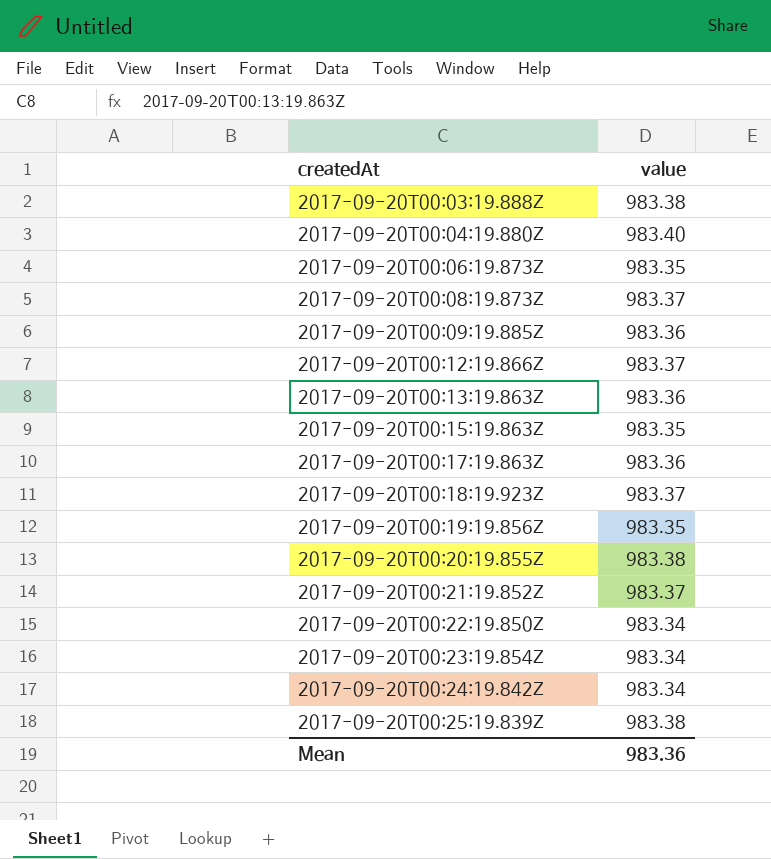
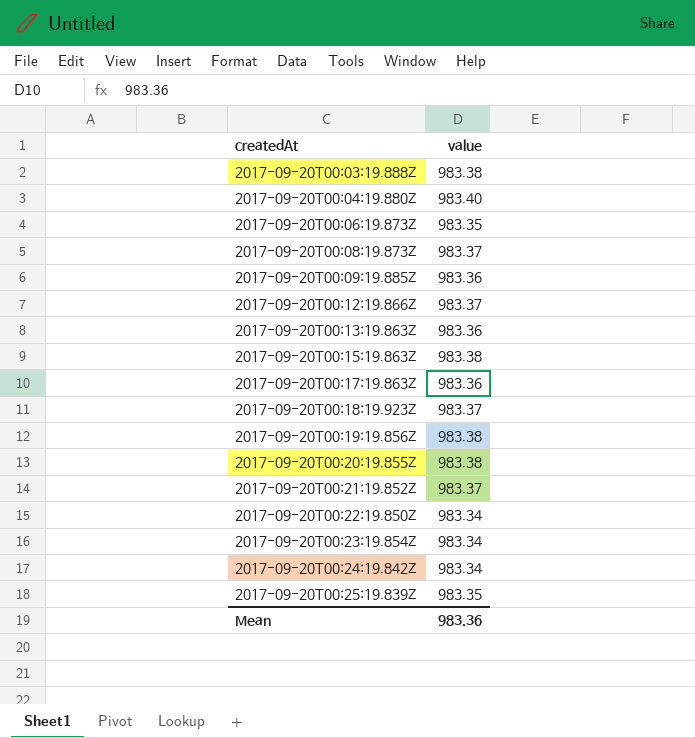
2017-09-20T00:15:19.863Z | value: 983.35 -> 983.38
2017-09-20T00:19:19.856Z | value: 983.35 -> 983.38
2017-09-20T00:25:19.839Z | value: 983.38 -> 983.35

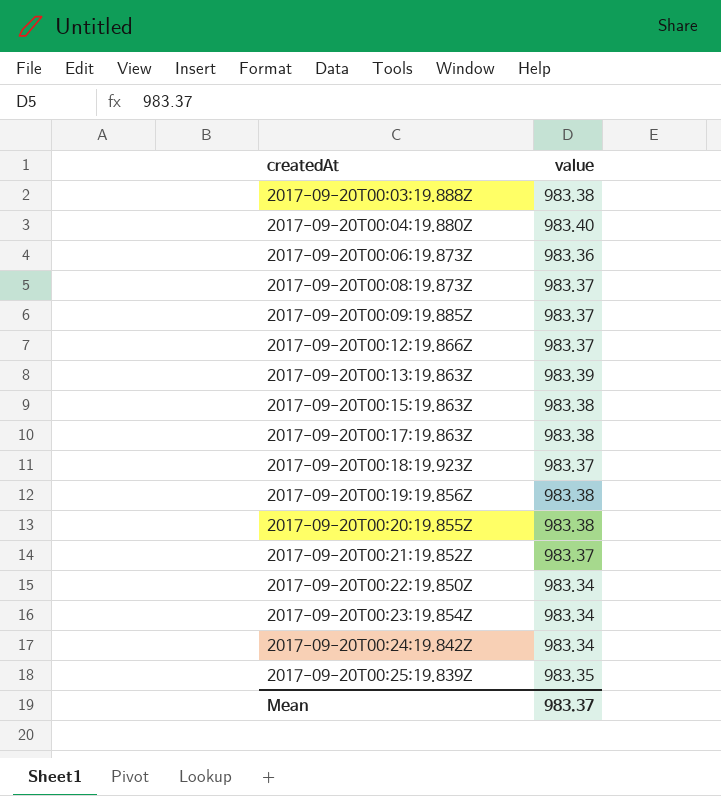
2017-09-20T00:06:19.873Z | value: 983.35 -> 983.36
2017-09-20T00:09:19.885Z | value: 983.36 -> 983.37
2017-09-20T00:13:19.863Z | value: 983.36 -> 983.39
2017-09-20T00:17:19.863Z | value: 983.36 -> 983.38
Mean | value: 983.36 -> 983.37

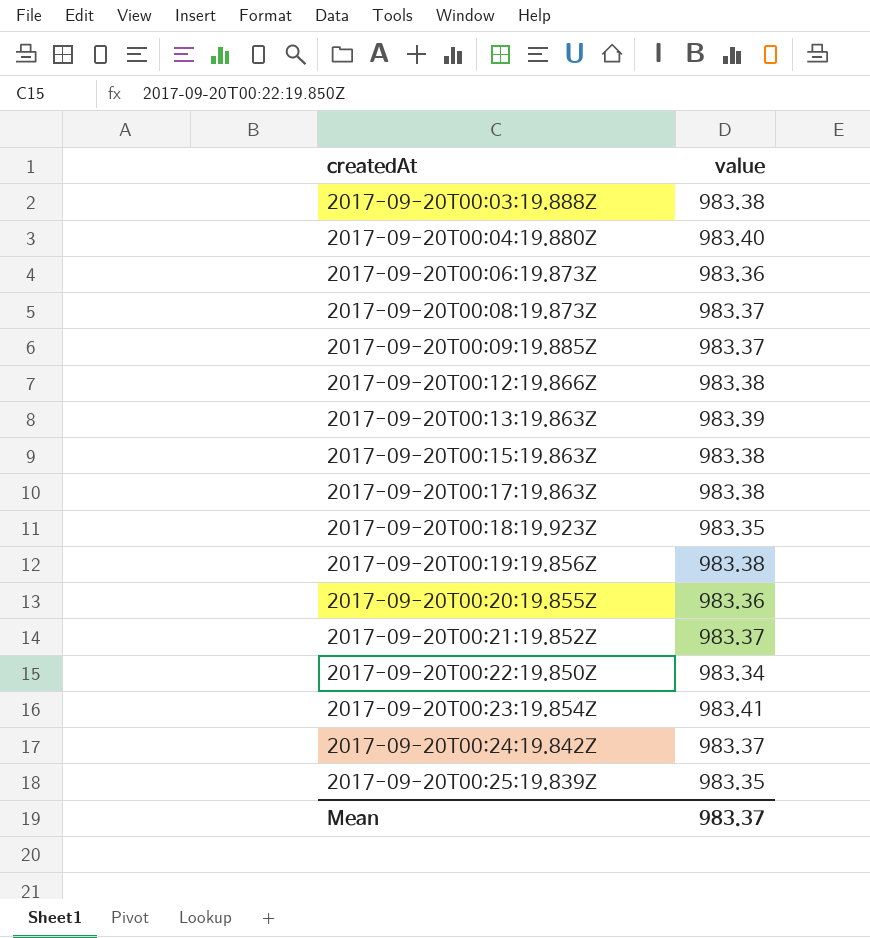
2017-09-20T00:12:19.866Z | value: 983.37 -> 983.38
2017-09-20T00:18:19.923Z | value: 983.37 -> 983.35
2017-09-20T00:20:19.855Z | value: 983.38 -> 983.36
2017-09-20T00:23:19.854Z | value: 983.34 -> 983.41
2017-09-20T00:24:19.842Z | value: 983.34 -> 983.37

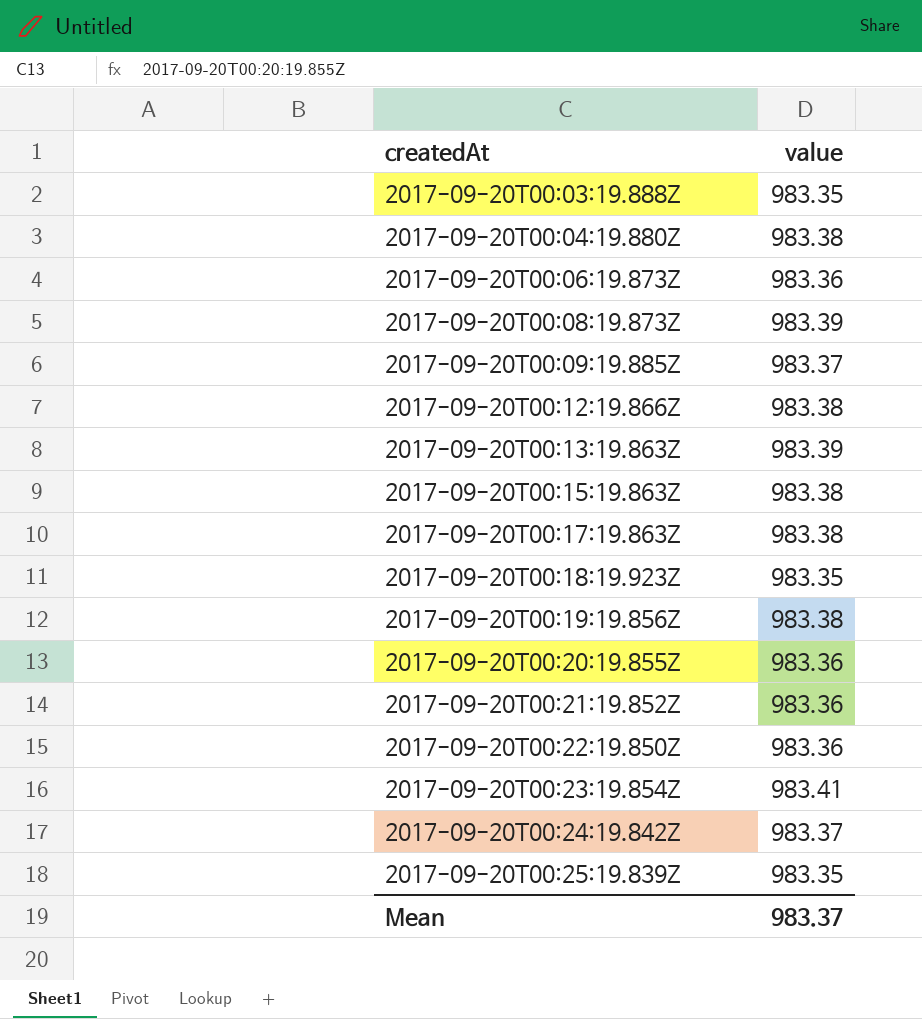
2017-09-20T00:03:19.888Z | value: 983.38 -> 983.35
2017-09-20T00:04:19.880Z | value: 983.40 -> 983.38
2017-09-20T00:08:19.873Z | value: 983.37 -> 983.39
2017-09-20T00:21:19.852Z | value: 983.37 -> 983.36
2017-09-20T00:22:19.850Z | value: 983.34 -> 983.36

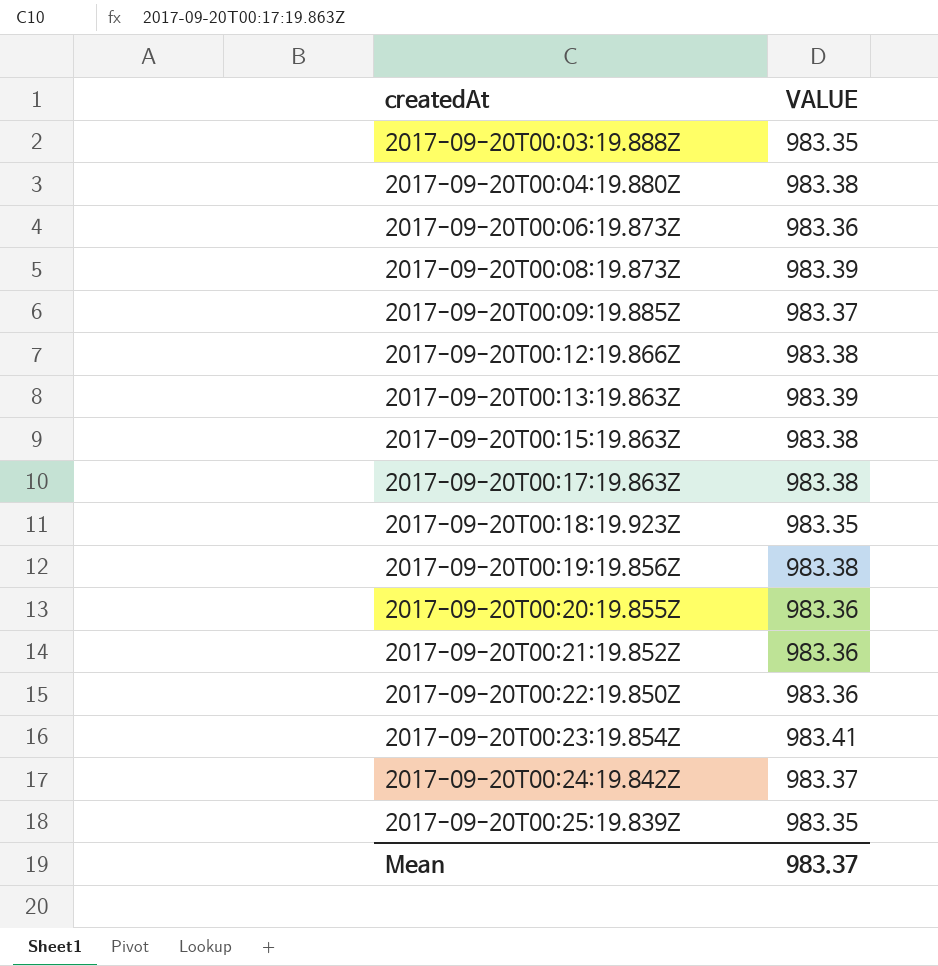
column name: value -> VALUE

